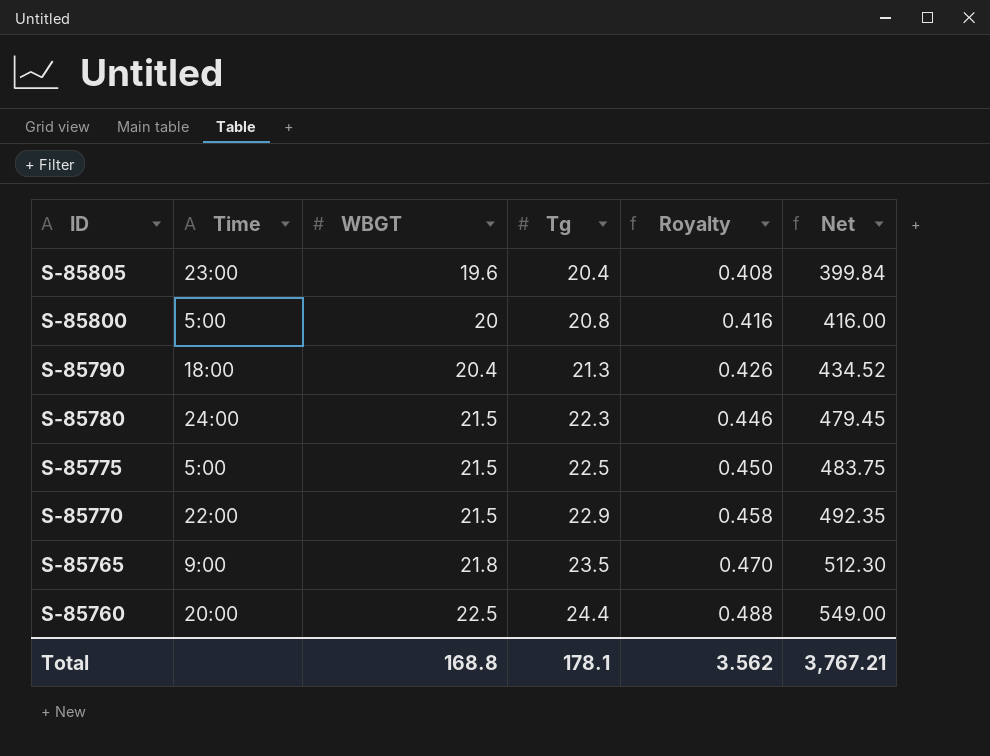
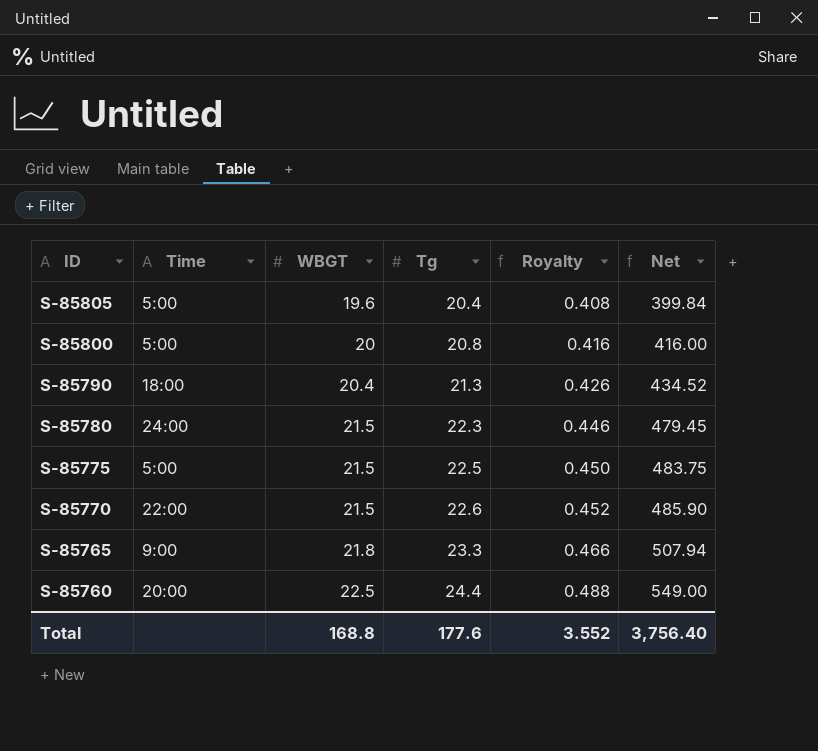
S-85805 | Time: 23:00 -> 5:00
S-85770 | Tg: 22.9 -> 22.6
S-85770 | Royalty: 0.458 -> 0.452
S-85770 | Net: 492.35 -> 485.90
S-85765 | Tg: 23.5 -> 23.3
S-85765 | Royalty: 0.470 -> 0.466
S-85765 | Net: 512.30 -> 507.94
Total | Tg: 178.1 -> 177.6
Total | Royalty: 3.562 -> 3.552
Total | Net: 3,767.21 -> 3,756.40

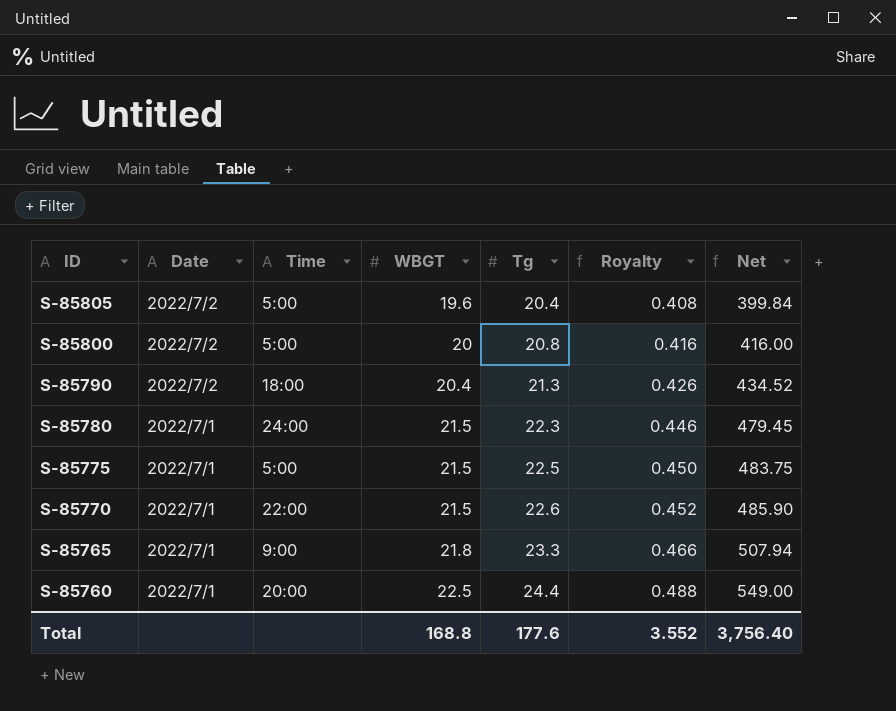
column Date | position: none -> 2

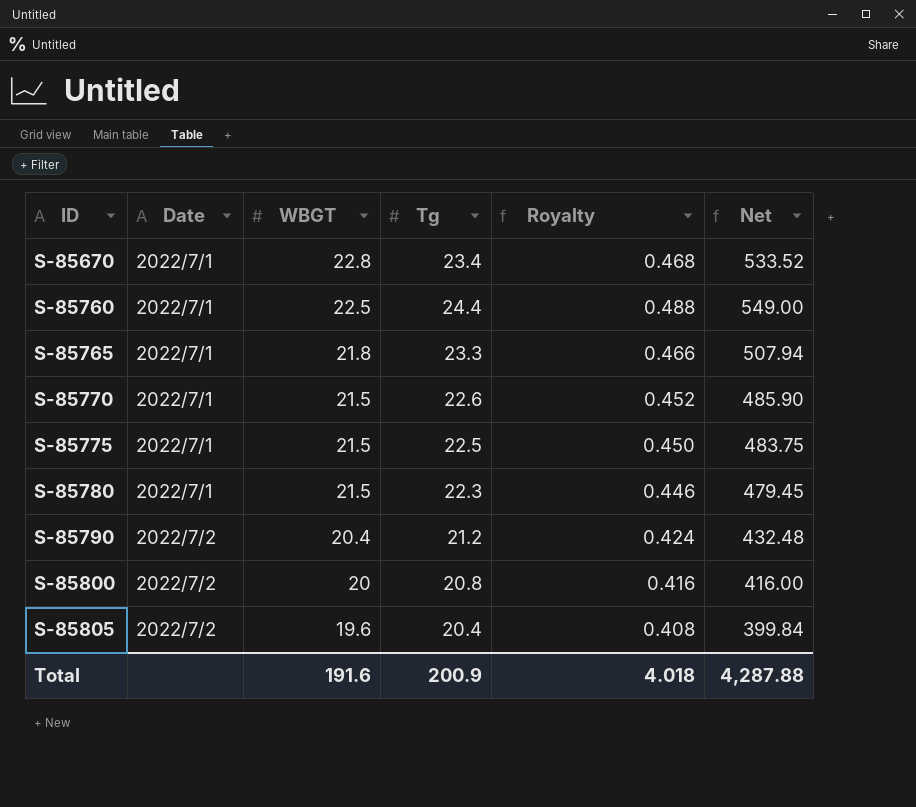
row order: ID descending -> ID ascending
column Time | position: 3 -> none
row S-85670: none -> 2022/7/1 | 22.8 | 23.4 | 0.468 | 533.52
S-85790 | Tg: 21.3 -> 21.2
S-85790 | Royalty: 0.426 -> 0.424
S-85790 | Net: 434.52 -> 432.48
Total | WBGT: 168.8 -> 191.6
Total | Tg: 177.6 -> 200.9
Total | Royalty: 3.552 -> 4.018
Total | Net: 3,756.40 -> 4,287.88

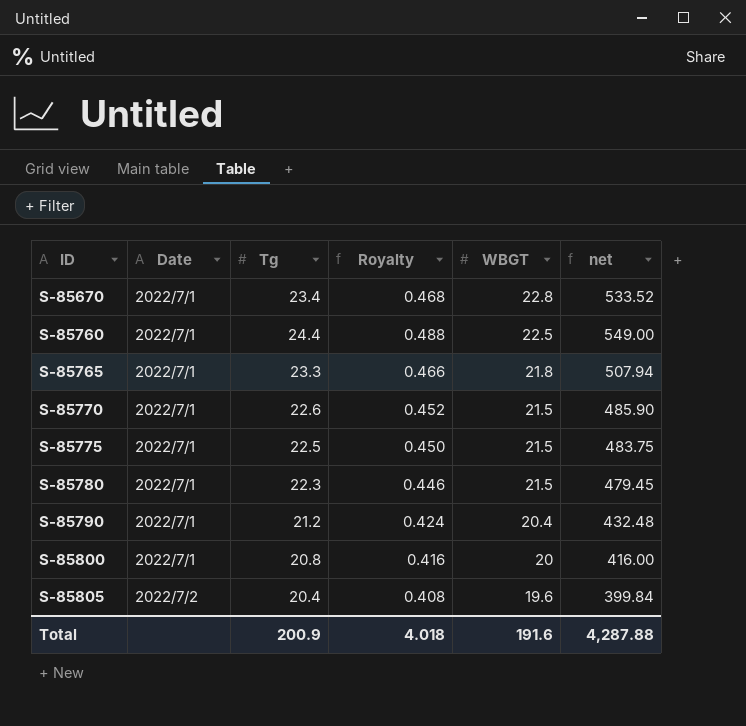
column WBGT | position: 3 -> 5
column name: Net -> net
S-85790 | Date: 2022/7/2 -> 2022/7/1
S-85800 | Date: 2022/7/2 -> 2022/7/1

